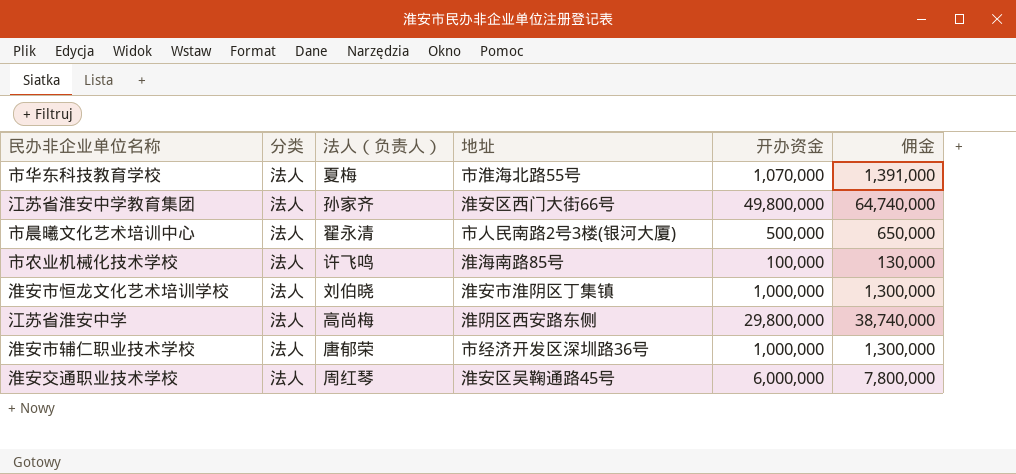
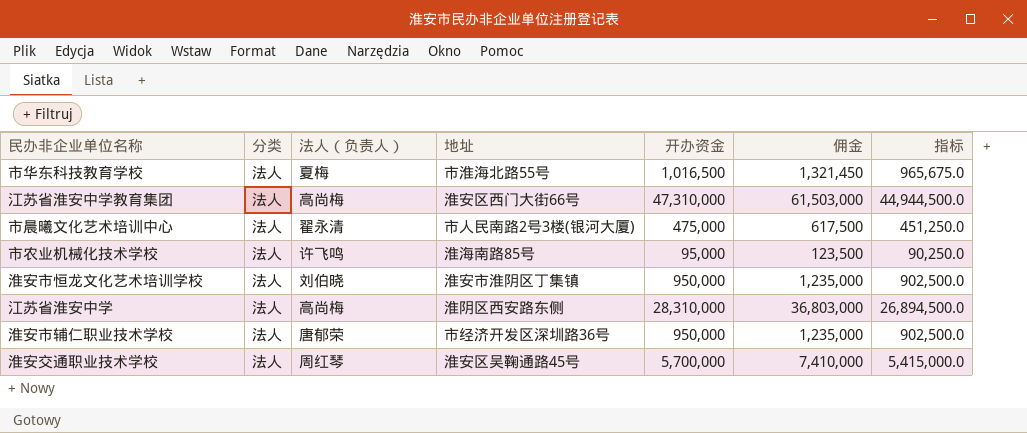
column 指标 | formula: none -> [开办资金] * 0.95
市华东科技教育学校 | 开办资金: 1,070,000 -> 1,016,500
市华东科技教育学校 | 佣金: 1,391,000 -> 1,321,450
江苏省淮安中学教育集团 | 法人（负责人）: 孙家齐 -> 高尚梅
江苏省淮安中学教育集团 | 开办资金: 49,800,000 -> 47,310,000
江苏省淮安中学教育集团 | 佣金: 64,740,000 -> 61,503,000
市晨曦文化艺术培训中心 | 开办资金: 500,000 -> 475,000
市晨曦文化艺术培训中心 | 佣金: 650,000 -> 617,500
市农业机械化技术学校 | 开办资金: 100,000 -> 95,000
市农业机械化技术学校 | 佣金: 130,000 -> 123,500
淮安市恒龙文化艺术培训学校 | 开办资金: 1,000,000 -> 950,000
淮安市恒龙文化艺术培训学校 | 佣金: 1,300,000 -> 1,235,000
江苏省淮安中学 | 开办资金: 29,800,000 -> 28,310,000
江苏省淮安中学 | 佣金: 38,740,000 -> 36,803,000
淮安市辅仁职业技术学校 | 开办资金: 1,000,000 -> 950,000
淮安市辅仁职业技术学校 | 佣金: 1,300,000 -> 1,235,000
淮安交通职业技术学校 | 开办资金: 6,000,000 -> 5,700,000
淮安交通职业技术学校 | 佣金: 7,800,000 -> 7,410,000

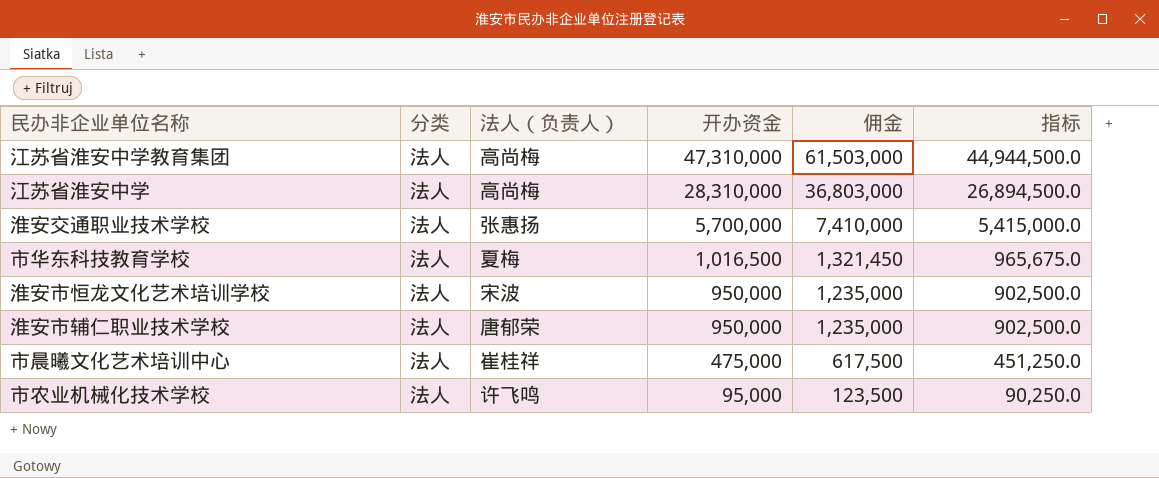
row order: none -> 开办资金 descending
column 地址 | position: 4 -> none
淮安交通职业技术学校 | 法人（负责人）: 周红琴 -> 张惠扬
淮安市恒龙文化艺术培训学校 | 法人（负责人）: 刘伯晓 -> 宋波
市晨曦文化艺术培训中心 | 法人（负责人）: 翟永清 -> 崔桂祥

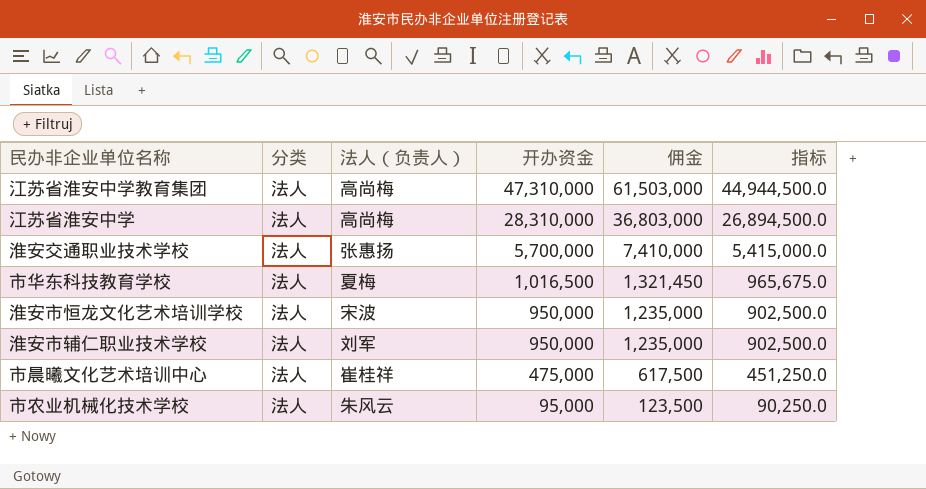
淮安市辅仁职业技术学校 | 法人（负责人）: 唐郁荣 -> 刘军
市农业机械化技术学校 | 法人（负责人）: 许飞鸣 -> 朱风云

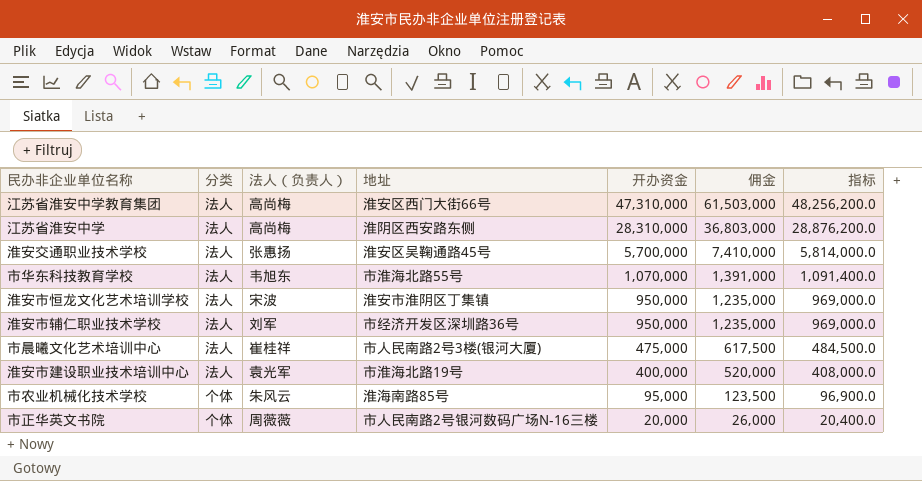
column 地址 | position: none -> 4
column 指标 | formula: [开办资金] * 0.95 -> [开办资金] * 1.02
市华东科技教育学校 | 法人（负责人）: 夏梅 -> 韦旭东
市华东科技教育学校 | 开办资金: 1,016,500 -> 1,070,000
市华东科技教育学校 | 佣金: 1,321,450 -> 1,391,000
row 淮安市建设职业技术培训中心: none -> 法人 | 袁光军 | 市淮海北路19号 | 400,000 | 520,000 | 408,000.0
市农业机械化技术学校 | 分类: 法人 -> 个体
row 市正华英文书院: none -> 个体 | 周薇薇 | 市人民南路2号银河数码广场N-16三楼 | 20,000 | 26,000 | 20,400.0

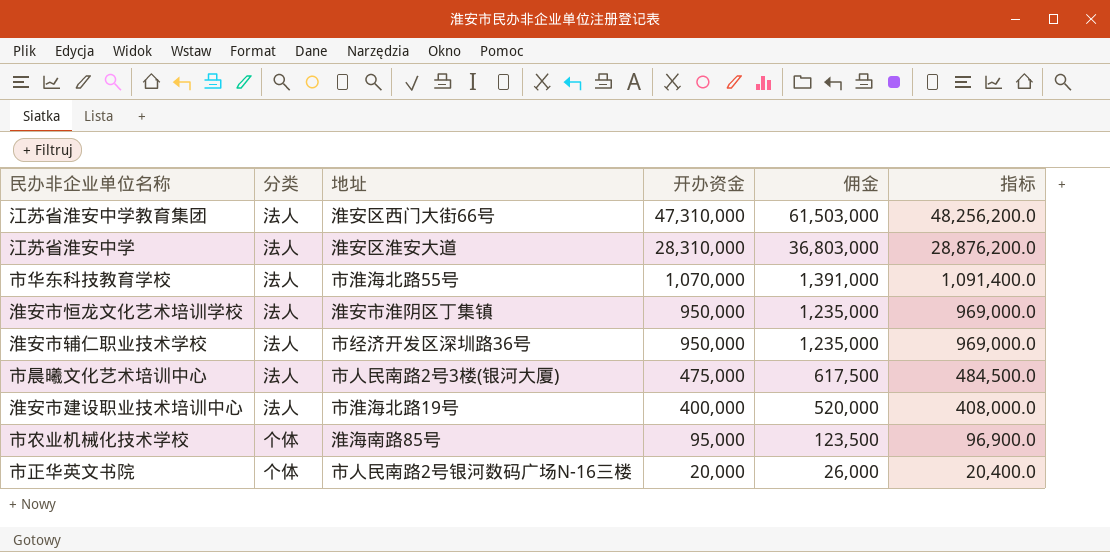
column 法人（负责人） | position: 3 -> none
row 淮安交通职业技术学校: 法人 | 张惠扬 | 淮安区吴鞠通路45号 | 5,700,000 | 7,410,000 | 5,814,000.0 -> none
江苏省淮安中学 | 地址: 淮阴区西安路东侧 -> 淮安区淮安大道

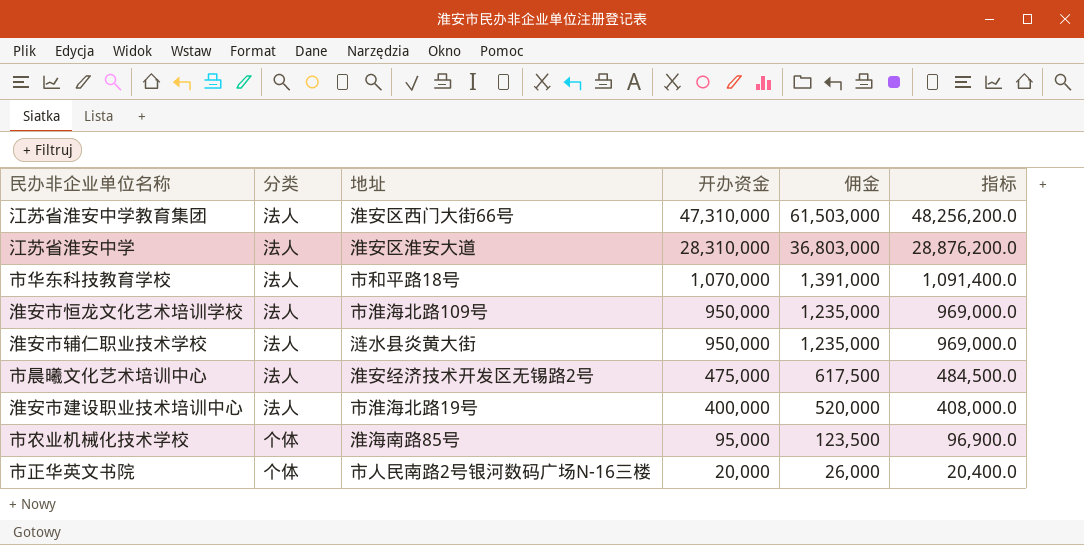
市华东科技教育学校 | 地址: 市淮海北路55号 -> 市和平路18号
淮安市恒龙文化艺术培训学校 | 地址: 淮安市淮阴区丁集镇 -> 市淮海北路109号
淮安市辅仁职业技术学校 | 地址: 市经济开发区深圳路36号 -> 涟水县炎黄大街
市晨曦文化艺术培训中心 | 地址: 市人民南路2号3楼(银河大厦) -> 淮安经济技术开发区无锡路2号

